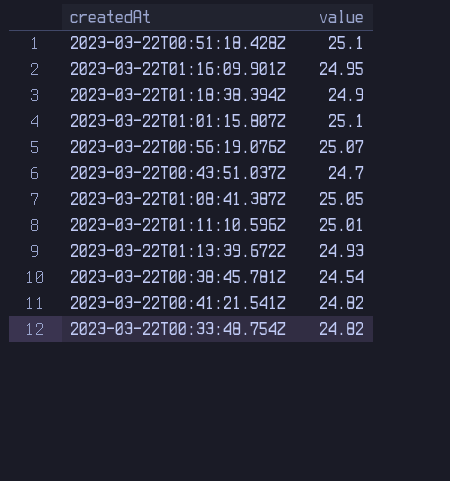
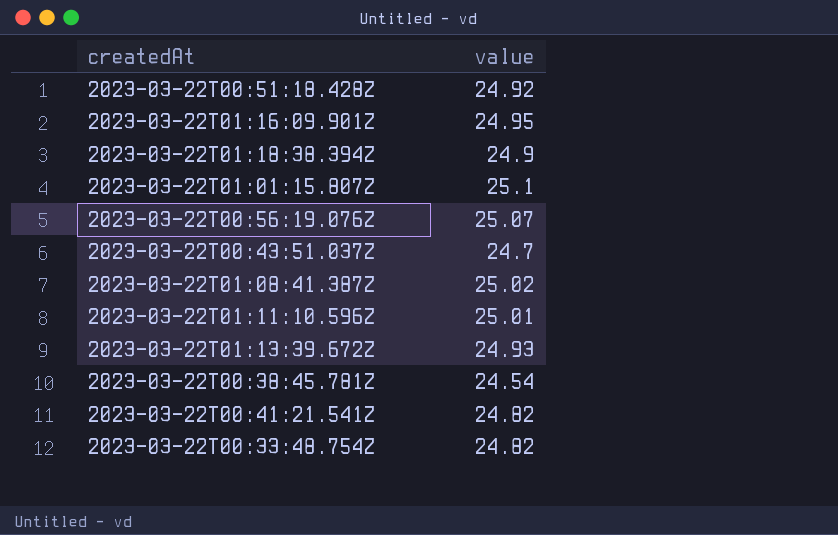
2023-03-22T00:51:18.428Z | value: 25.1 -> 24.92
2023-03-22T01:08:41.387Z | value: 25.05 -> 25.02

